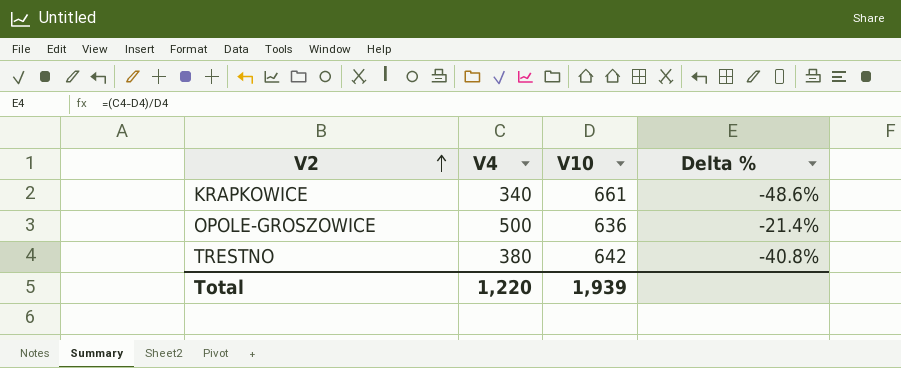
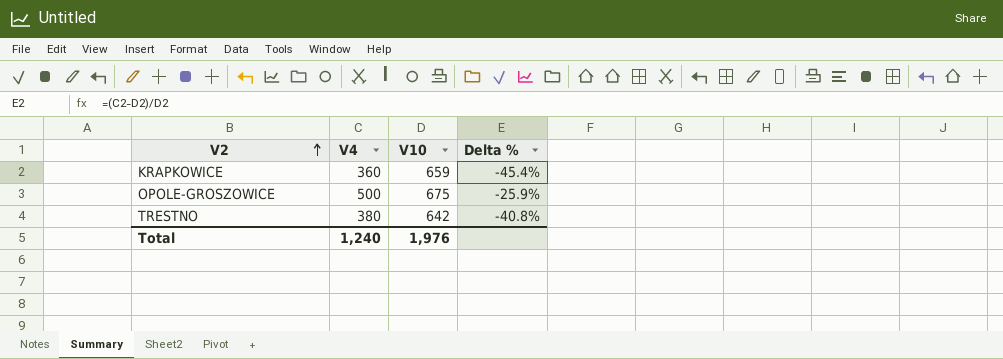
KRAPKOWICE | V4: 340 -> 360
KRAPKOWICE | V10: 661 -> 659
KRAPKOWICE | Delta %: -48.6% -> -45.4%
OPOLE-GROSZOWICE | V10: 636 -> 675
OPOLE-GROSZOWICE | Delta %: -21.4% -> -25.9%
Total | V4: 1,220 -> 1,240
Total | V10: 1,939 -> 1,976

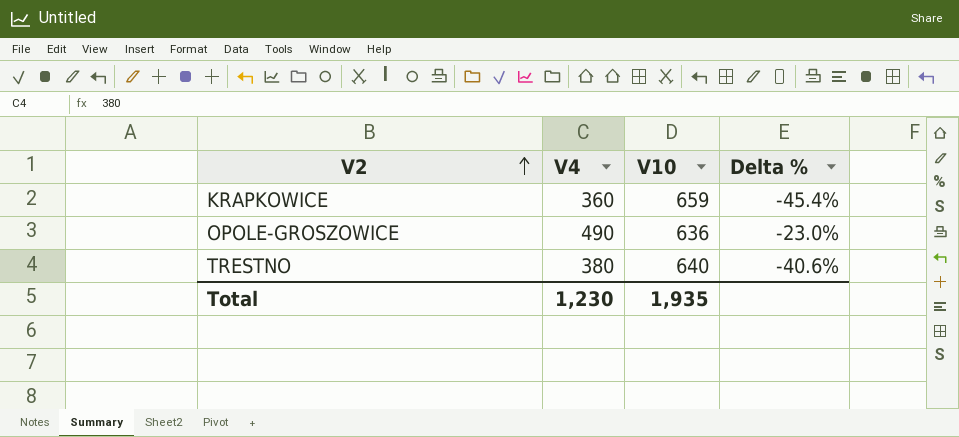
OPOLE-GROSZOWICE | V4: 500 -> 490
OPOLE-GROSZOWICE | V10: 675 -> 636
OPOLE-GROSZOWICE | Delta %: -25.9% -> -23.0%
TRESTNO | V10: 642 -> 640
TRESTNO | Delta %: -40.8% -> -40.6%
Total | V4: 1,240 -> 1,230
Total | V10: 1,976 -> 1,935

